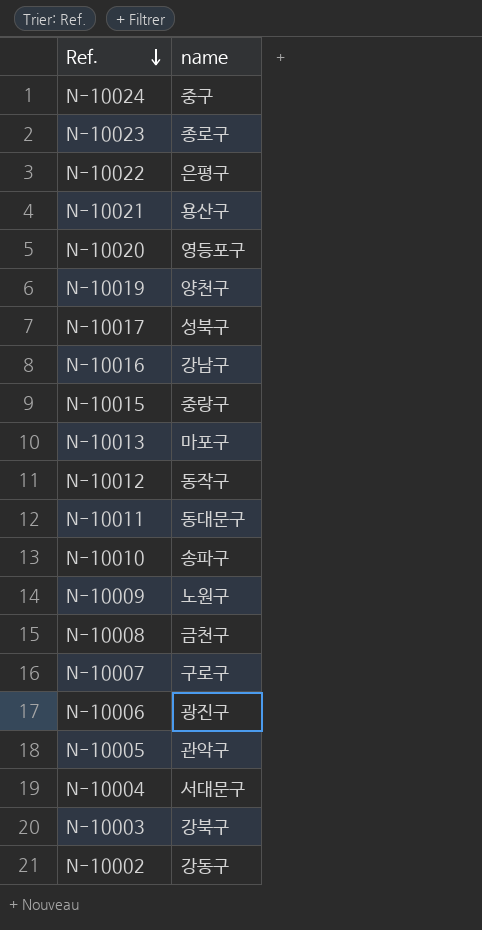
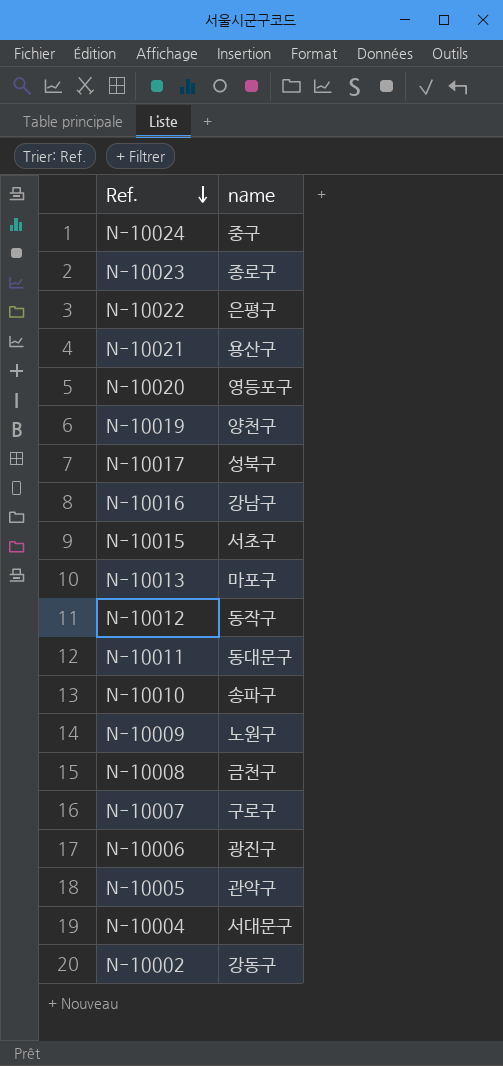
row N-10003: 강북구 -> none
N-10015 | name: 중랑구 -> 서초구

